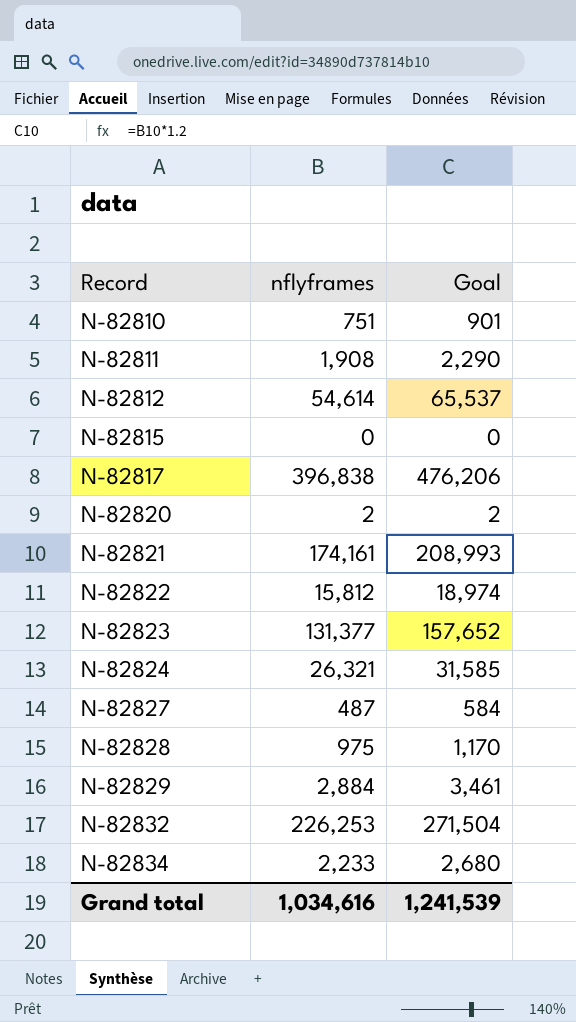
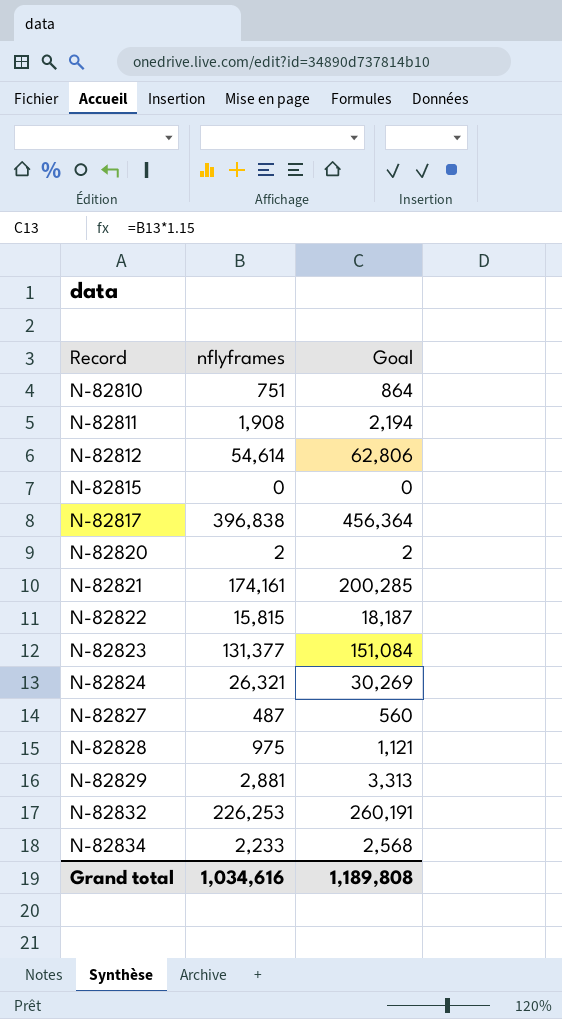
column Goal | formula: [nflyframes] * 1.2 -> [nflyframes] * 1.15
N-82822 | nflyframes: 15,812 -> 15,815
N-82829 | nflyframes: 2,884 -> 2,881
Grand total | Goal: 1,241,539 -> 1,189,808

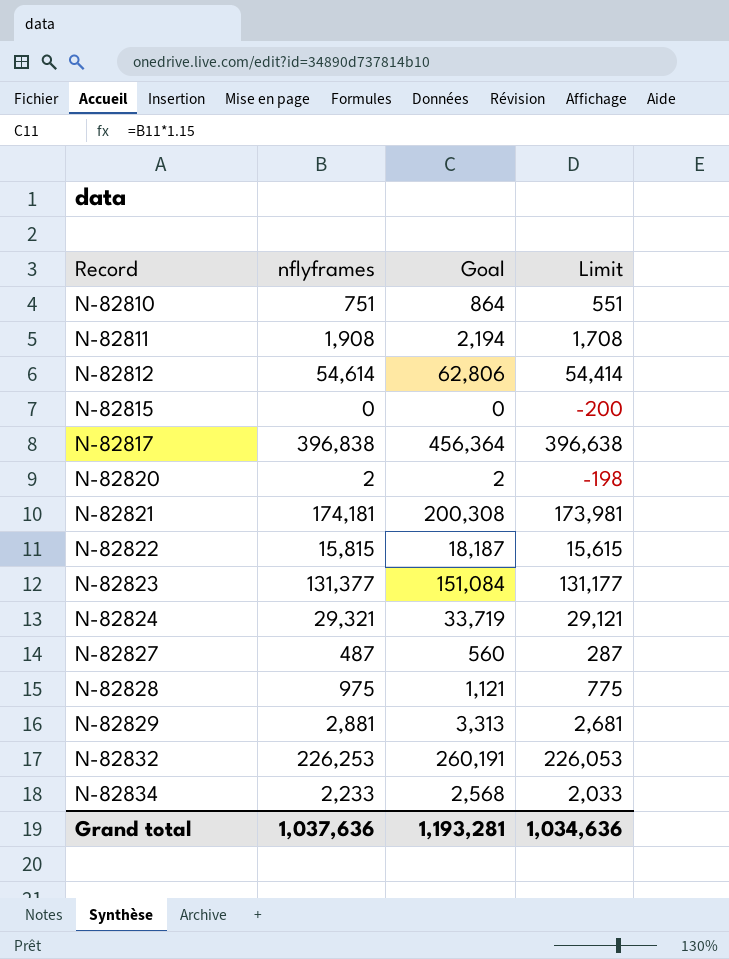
column Limit | formula: none -> [nflyframes] - 200
N-82821 | nflyframes: 174,161 -> 174,181
N-82821 | Goal: 200,285 -> 200,308
N-82824 | nflyframes: 26,321 -> 29,321
N-82824 | Goal: 30,269 -> 33,719
Grand total | nflyframes: 1,034,616 -> 1,037,636
Grand total | Goal: 1,189,808 -> 1,193,281

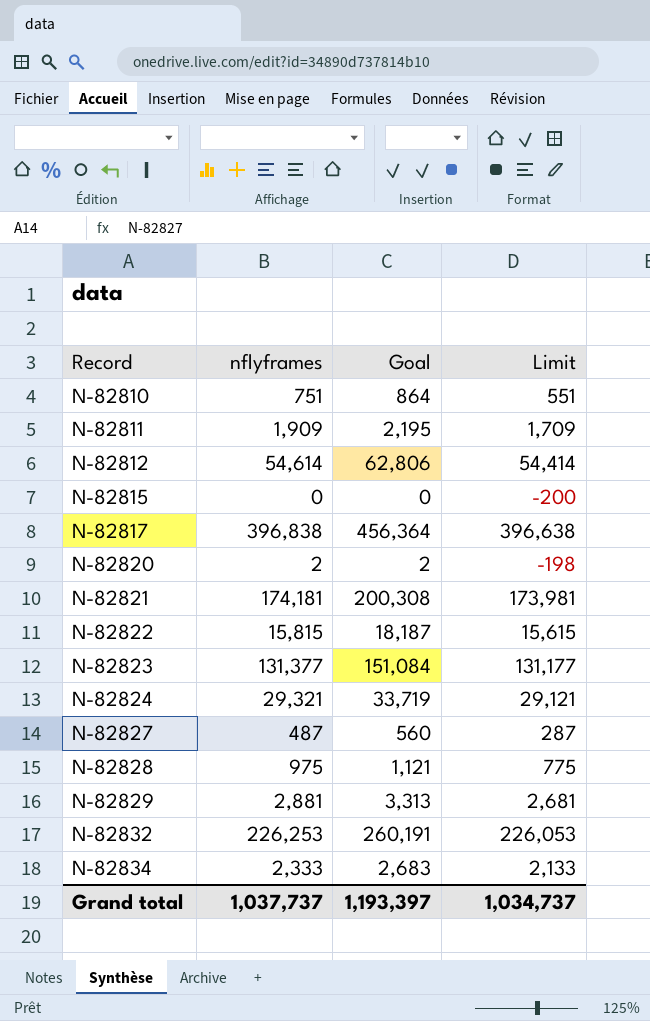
N-82811 | nflyframes: 1,908 -> 1,909
N-82811 | Goal: 2,194 -> 2,195
N-82811 | Limit: 1,708 -> 1,709
N-82834 | nflyframes: 2,233 -> 2,333
N-82834 | Goal: 2,568 -> 2,683
N-82834 | Limit: 2,033 -> 2,133
Grand total | nflyframes: 1,037,636 -> 1,037,737
Grand total | Goal: 1,193,281 -> 1,193,397
Grand total | Limit: 1,034,636 -> 1,034,737

